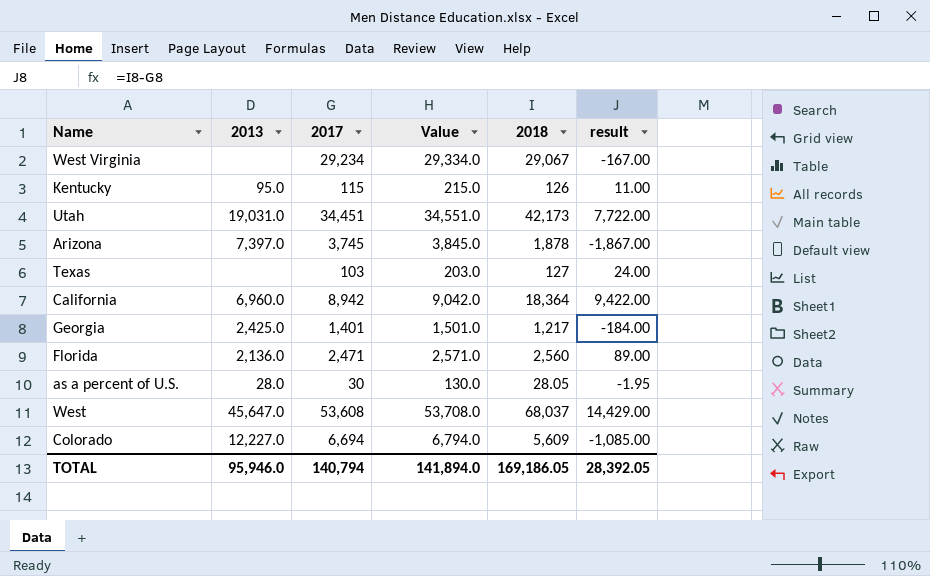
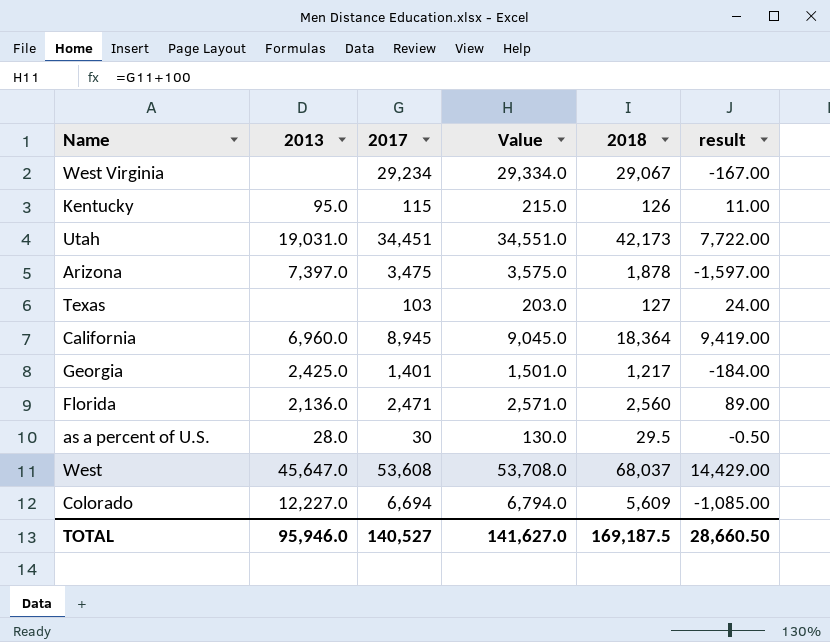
Arizona | 2017: 3,745 -> 3,475
Arizona | Value: 3,845.0 -> 3,575.0
Arizona | result: -1,867.00 -> -1,597.00
California | 2017: 8,942 -> 8,945
California | Value: 9,042.0 -> 9,045.0
California | result: 9,422.00 -> 9,419.00
as a percent of U.S. | 2018: 28.05 -> 29.5
as a percent of U.S. | result: -1.95 -> -0.50
TOTAL | 2017: 140,794 -> 140,527
TOTAL | Value: 141,894.0 -> 141,627.0
TOTAL | 2018: 169,186.05 -> 169,187.5
TOTAL | result: 28,392.05 -> 28,660.50

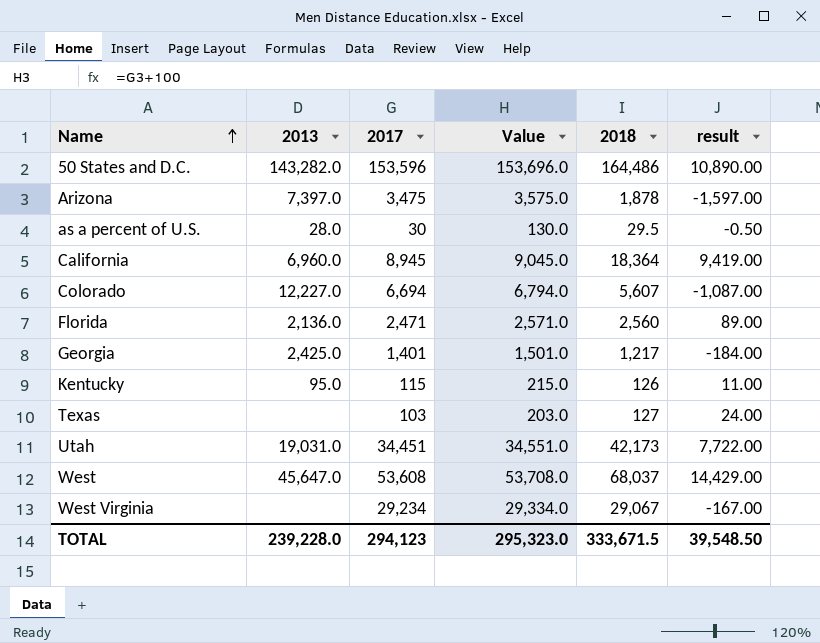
row order: none -> Name ascending
row 50 States and D.C.: none -> 143,282.0 | 153,596 | 153,696.0 | 164,486 | 10,890.00
Colorado | 2018: 5,609 -> 5,607
Colorado | result: -1,085.00 -> -1,087.00
TOTAL | 2013: 95,946.0 -> 239,228.0
TOTAL | 2017: 140,527 -> 294,123
TOTAL | Value: 141,627.0 -> 295,323.0
TOTAL | 2018: 169,187.5 -> 333,671.5
TOTAL | result: 28,660.50 -> 39,548.50

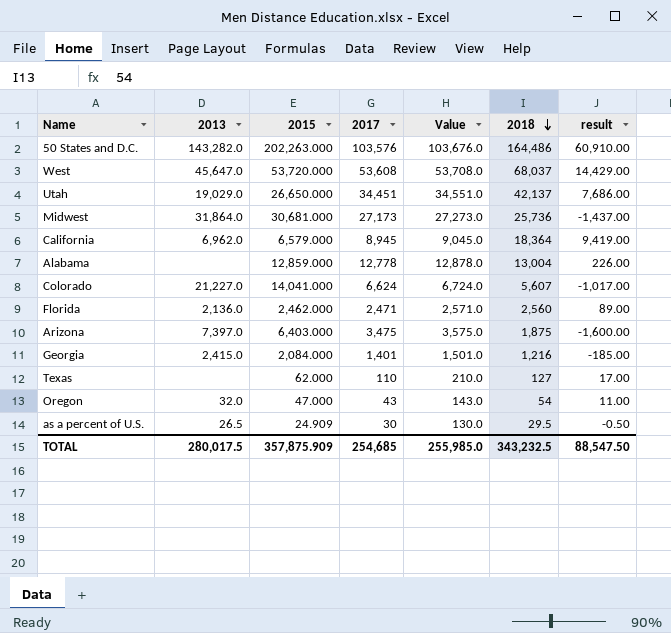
row order: Name ascending -> 2018 descending
column 2015 | position: none -> 3
row Kentucky: 95.0 | 115 | 215.0 | 126 | 11.00 -> none
row West Virginia: none | 29,234 | 29,334.0 | 29,067 | -167.00 -> none
50 States and D.C. | 2017: 153,596 -> 103,576
50 States and D.C. | Value: 153,696.0 -> 103,676.0
50 States and D.C. | result: 10,890.00 -> 60,910.00
Utah | 2013: 19,031.0 -> 19,029.0
Utah | 2018: 42,173 -> 42,137
Utah | result: 7,722.00 -> 7,686.00
row Midwest: none -> 31,864.0 | 30,681.000 | 27,173 | 27,273.0 | 25,736 | -1,437.00
California | 2013: 6,960.0 -> 6,962.0
row Alabama: none -> none | 12,859.000 | 12,778 | 12,878.0 | 13,004 | 226.00
Colorado | 2013: 12,227.0 -> 21,227.0
Colorado | 2017: 6,694 -> 6,624
Colorado | Value: 6,794.0 -> 6,724.0
Colorado | result: -1,087.00 -> -1,017.00
Arizona | 2018: 1,878 -> 1,875
Arizona | result: -1,597.00 -> -1,600.00
Georgia | 2013: 2,425.0 -> 2,415.0
Georgia | 2018: 1,217 -> 1,216
Georgia | result: -184.00 -> -185.00
Texas | 2017: 103 -> 110
Texas | Value: 203.0 -> 210.0
Texas | result: 24.00 -> 17.00
row Oregon: none -> 32.0 | 47.000 | 43 | 143.0 | 54 | 11.00
as a percent of U.S. | 2013: 28.0 -> 26.5
TOTAL | 2013: 239,228.0 -> 280,017.5
TOTAL | 2017: 294,123 -> 254,685
TOTAL | Value: 295,323.0 -> 255,985.0
TOTAL | 2018: 333,671.5 -> 343,232.5
TOTAL | result: 39,548.50 -> 88,547.50

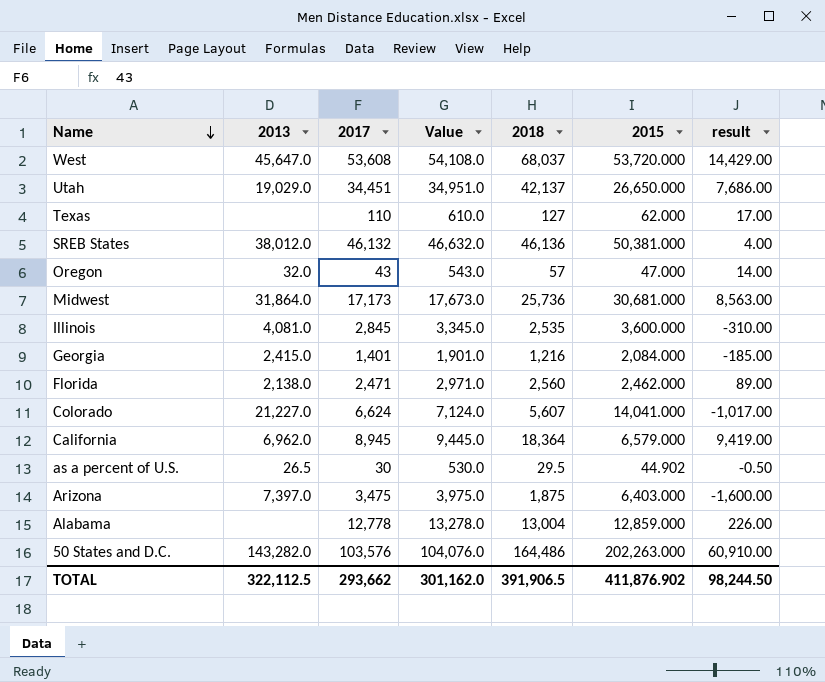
row order: 2018 descending -> Name descending
column Value | formula: [2017] + 100 -> [2017] + 500
column 2015 | position: 3 -> 6
row SREB States: none -> 38,012.0 | 46,132 | 46,632.0 | 46,136 | 50,381.000 | 4.00
Oregon | 2018: 54 -> 57
Oregon | result: 11.00 -> 14.00
Midwest | 2017: 27,173 -> 17,173
Midwest | result: -1,437.00 -> 8,563.00
row Illinois: none -> 4,081.0 | 2,845 | 3,345.0 | 2,535 | 3,600.000 | -310.00
Florida | 2013: 2,136.0 -> 2,138.0
as a percent of U.S. | 2015: 24.909 -> 44.902
TOTAL | 2013: 280,017.5 -> 322,112.5
TOTAL | 2017: 254,685 -> 293,662
TOTAL | Value: 255,985.0 -> 301,162.0
TOTAL | 2018: 343,232.5 -> 391,906.5
TOTAL | 2015: 357,875.909 -> 411,876.902
TOTAL | result: 88,547.50 -> 98,244.50

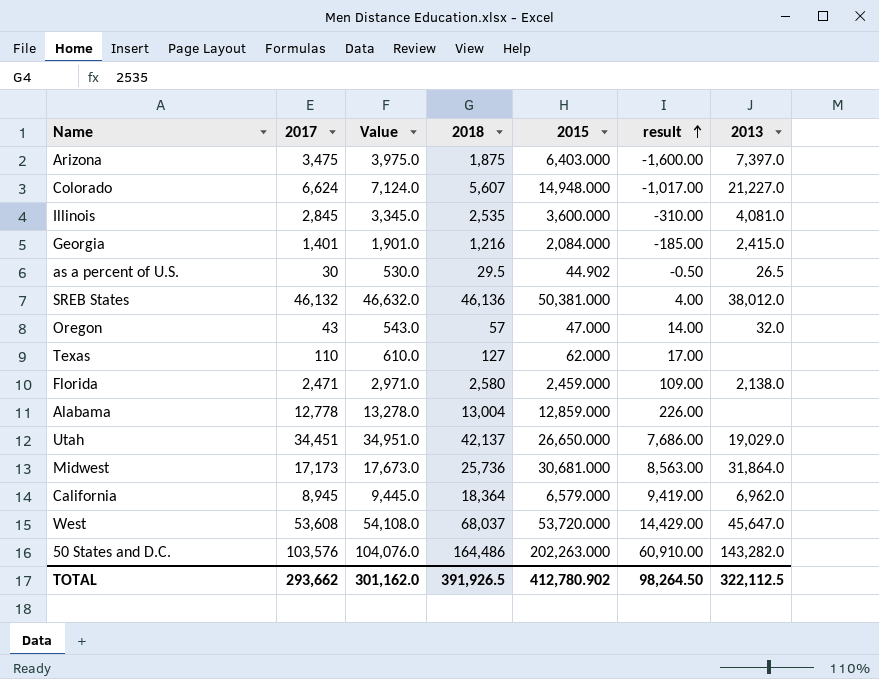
row order: Name descending -> result ascending
column 2013 | position: 2 -> 7
Colorado | 2015: 14,041.000 -> 14,948.000
Florida | 2018: 2,560 -> 2,580
Florida | 2015: 2,462.000 -> 2,459.000
Florida | result: 89.00 -> 109.00
TOTAL | 2018: 391,906.5 -> 391,926.5
TOTAL | 2015: 411,876.902 -> 412,780.902
TOTAL | result: 98,244.50 -> 98,264.50

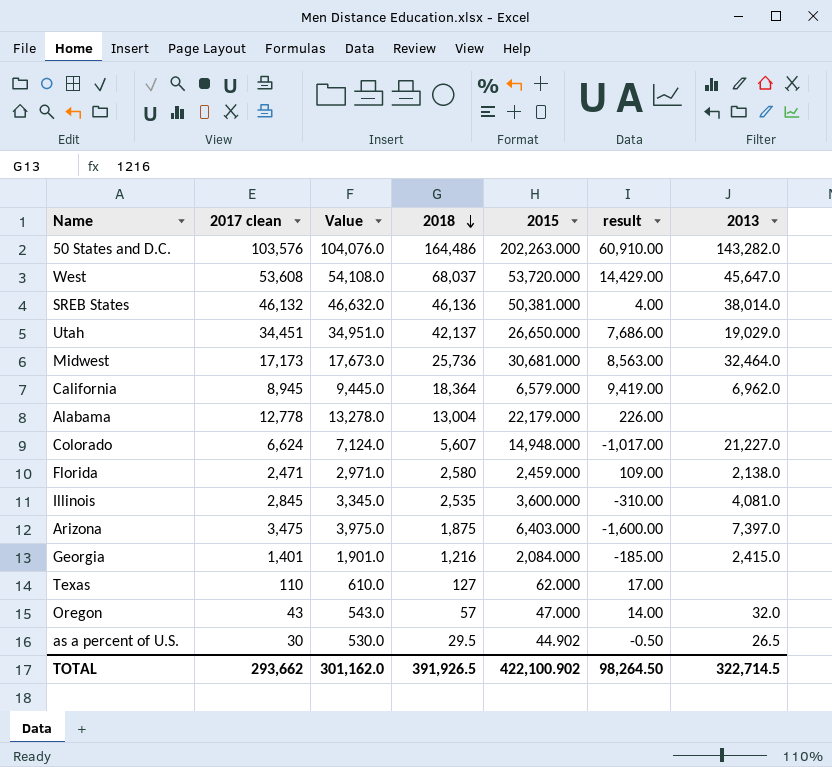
row order: result ascending -> 2018 descending
column name: 2017 -> 2017 clean
SREB States | 2013: 38,012.0 -> 38,014.0
Midwest | 2013: 31,864.0 -> 32,464.0
Alabama | 2015: 12,859.000 -> 22,179.000
TOTAL | 2015: 412,780.902 -> 422,100.902
TOTAL | 2013: 322,112.5 -> 322,714.5

